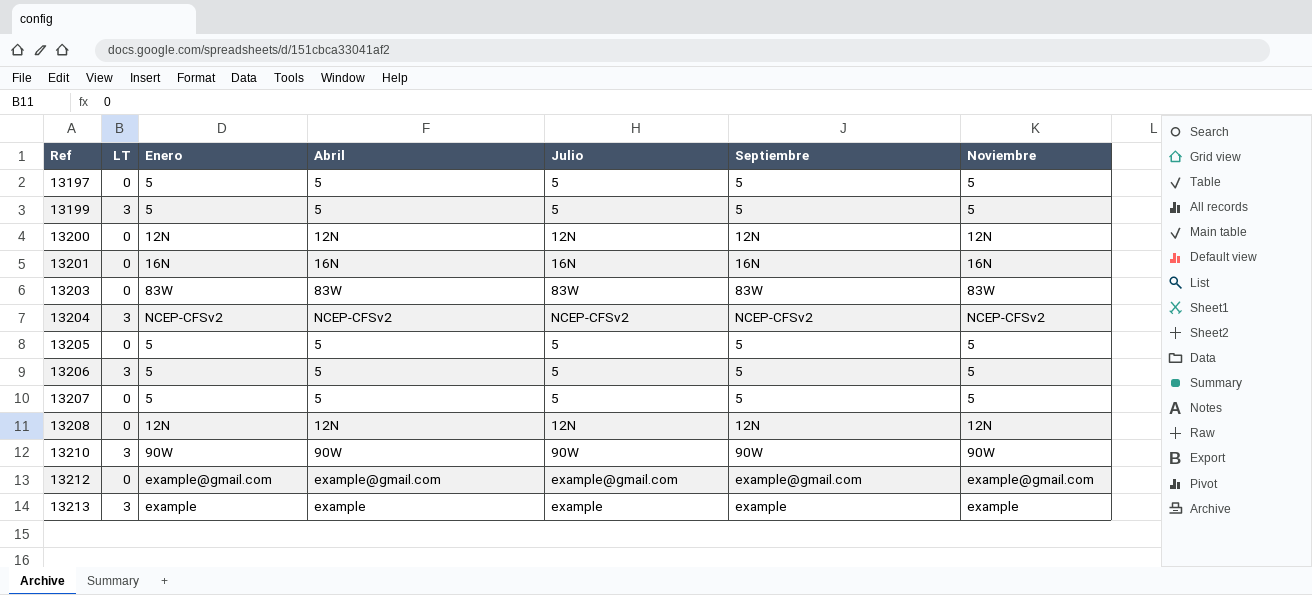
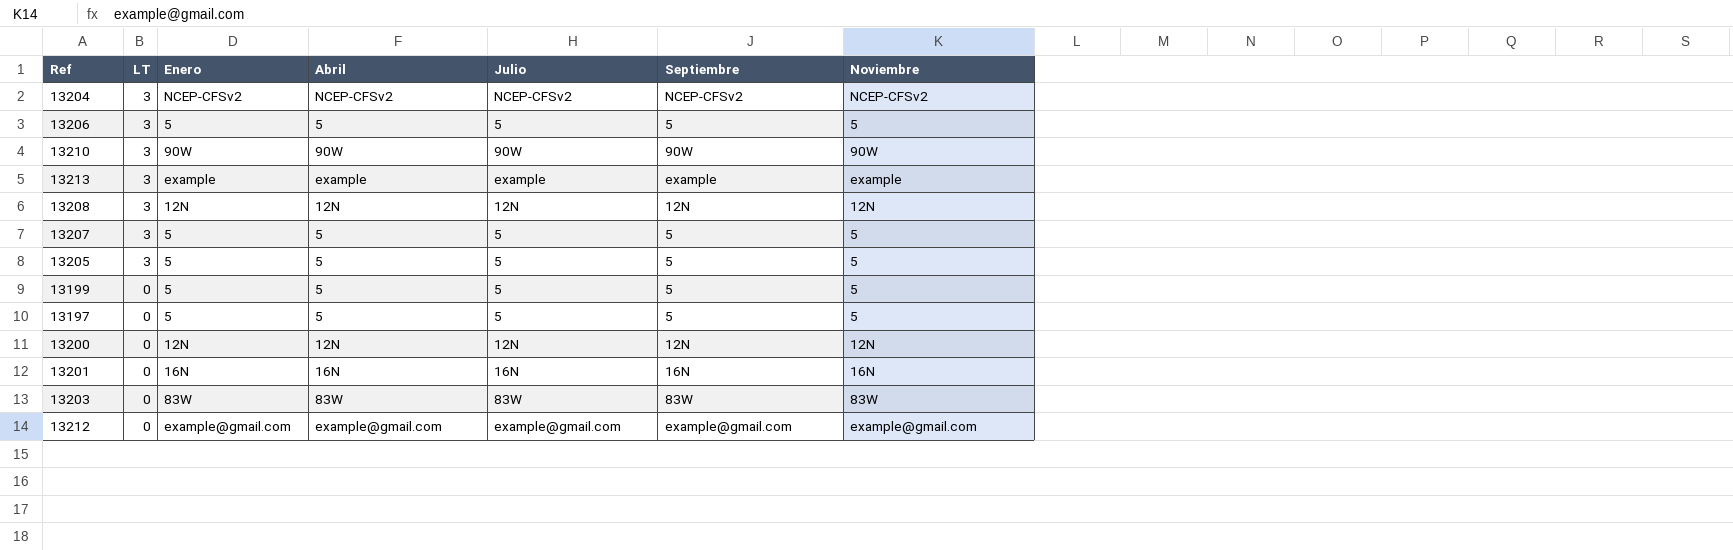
row order: Ref ascending -> LT descending
13208 | LT: 0 -> 3
13207 | LT: 0 -> 3
13205 | LT: 0 -> 3
13199 | LT: 3 -> 0

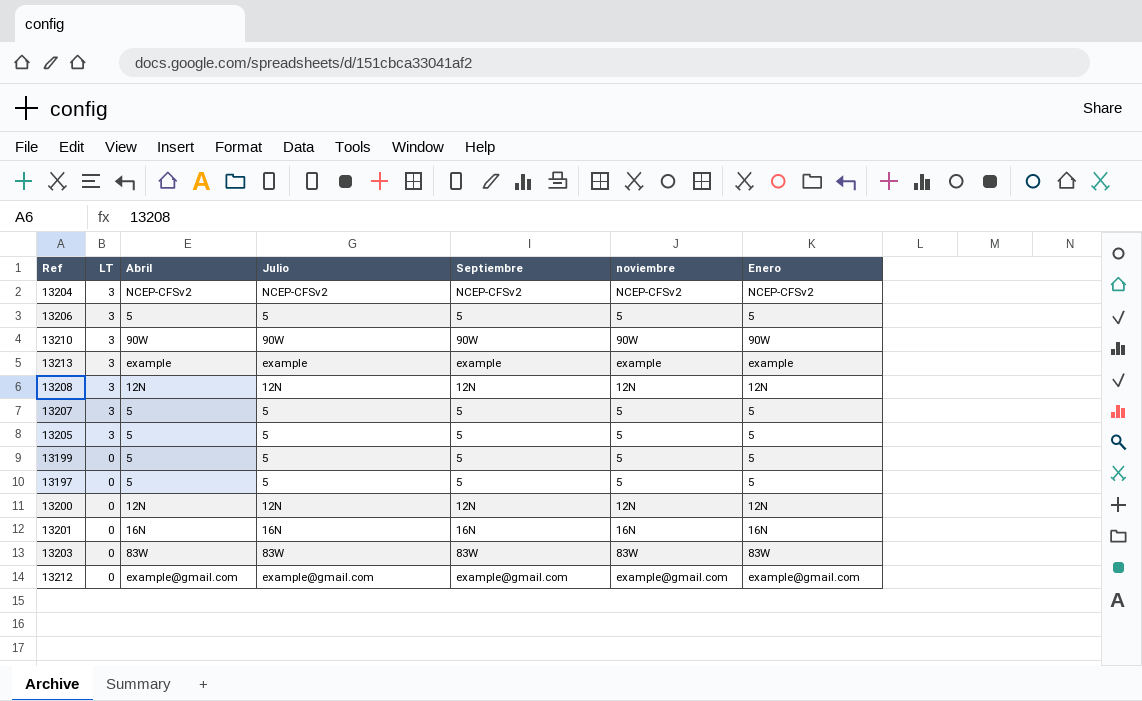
column name: Noviembre -> noviembre
column Enero | position: 3 -> 7

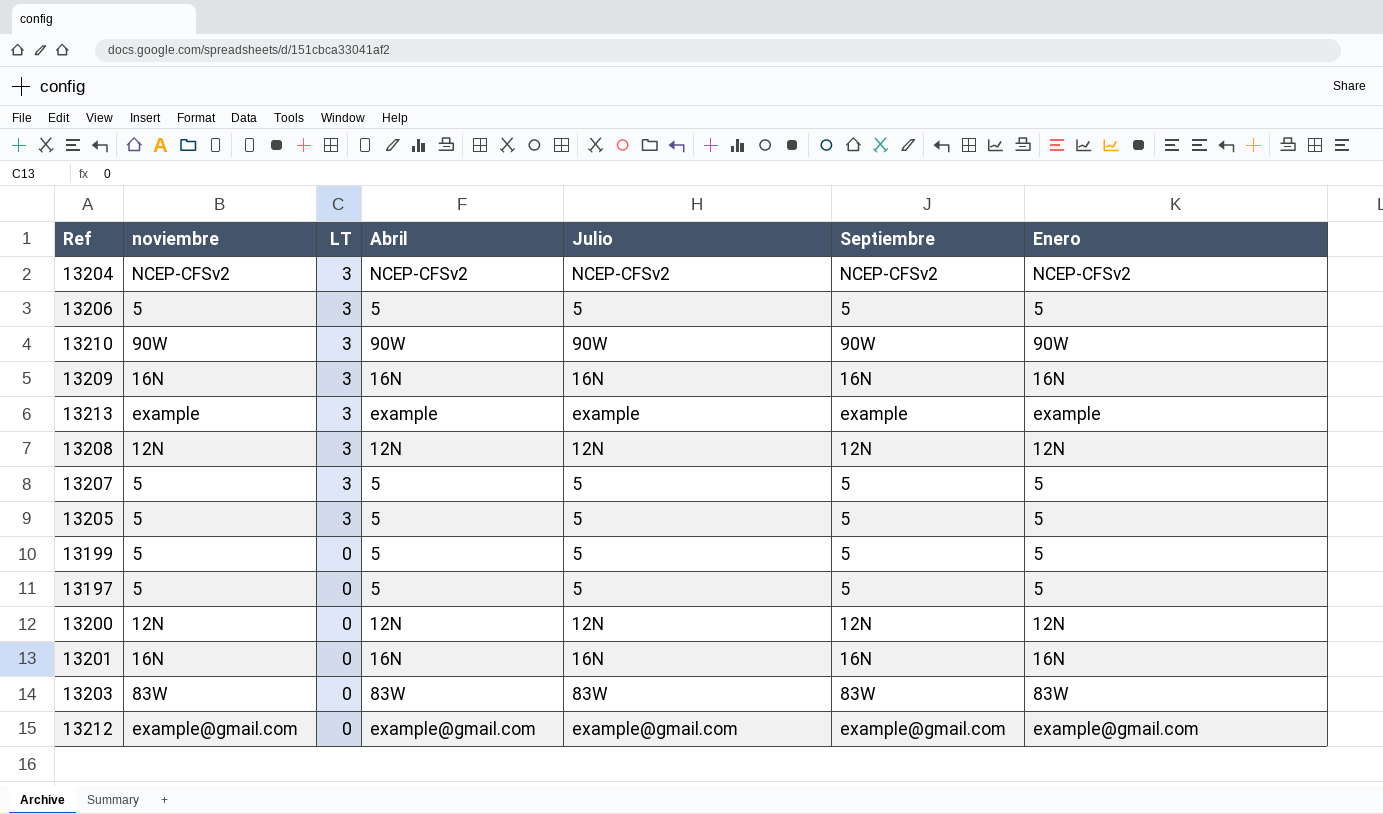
column noviembre | position: 6 -> 2
row 13209: none -> 16N | 3 | 16N | 16N | 16N | 16N

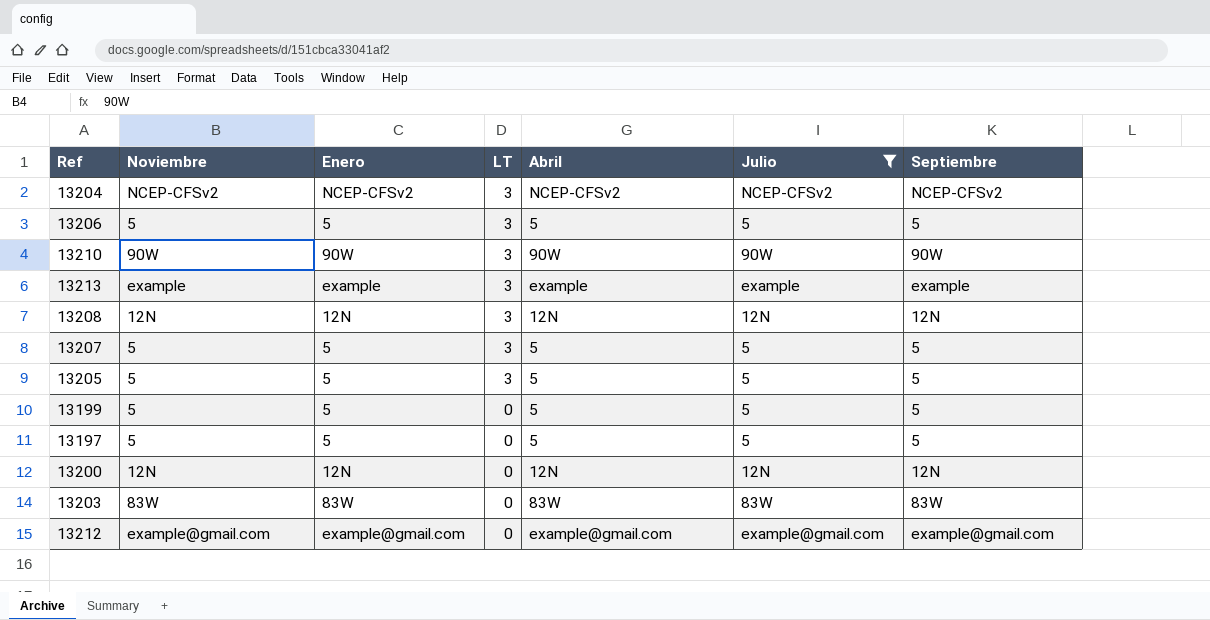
filter: none -> Julio != 16N
column name: noviembre -> Noviembre
column Enero | position: 7 -> 3

